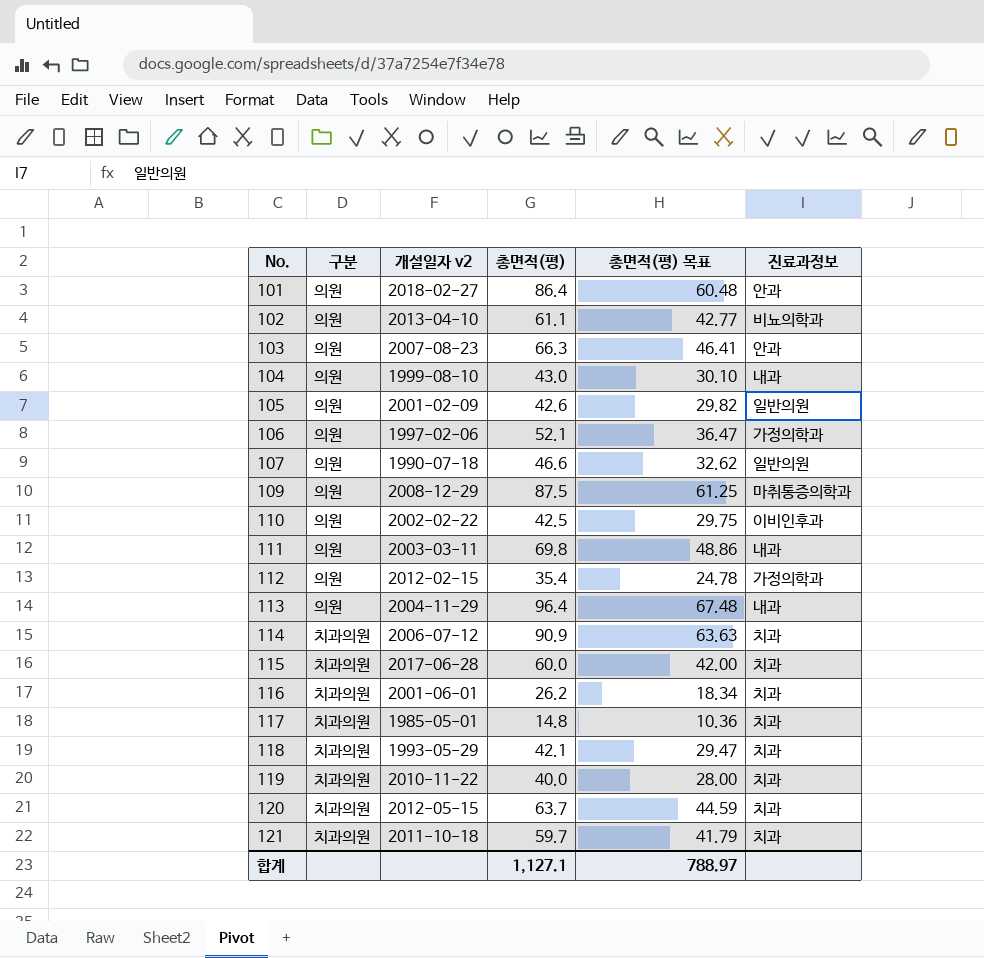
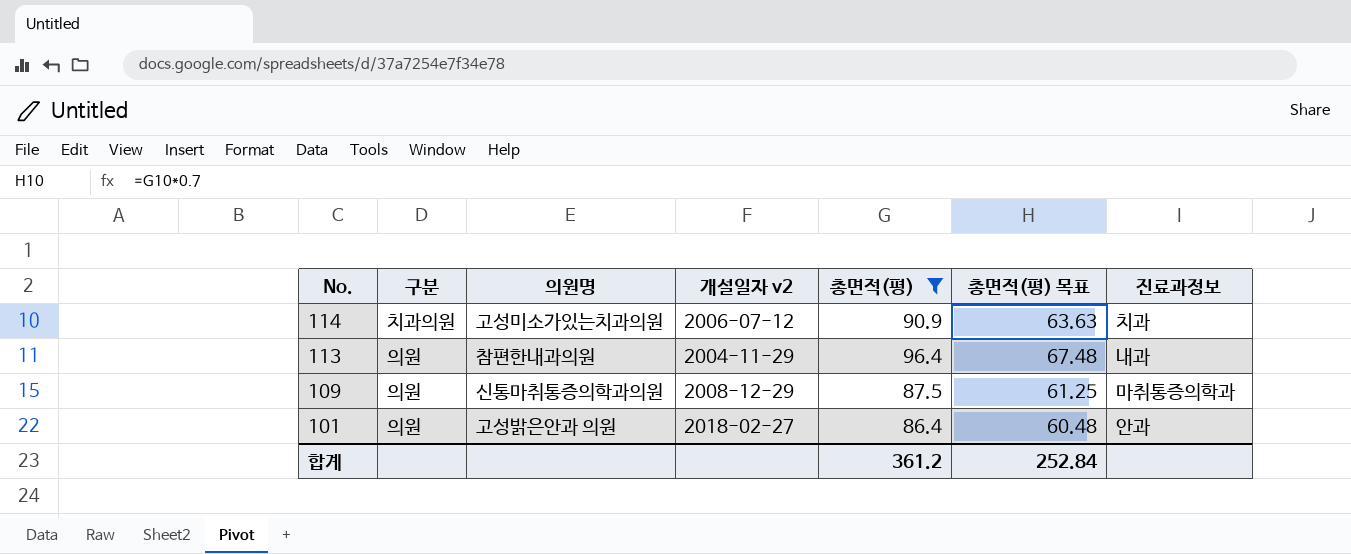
filter: none -> 총면적(평) >= 86.4
row order: No. ascending -> No. descending
column 의원명 | position: none -> 3
합계 | 총면적(평): 1,127.1 -> 361.2
합계 | 총면적(평) 목표: 788.97 -> 252.84

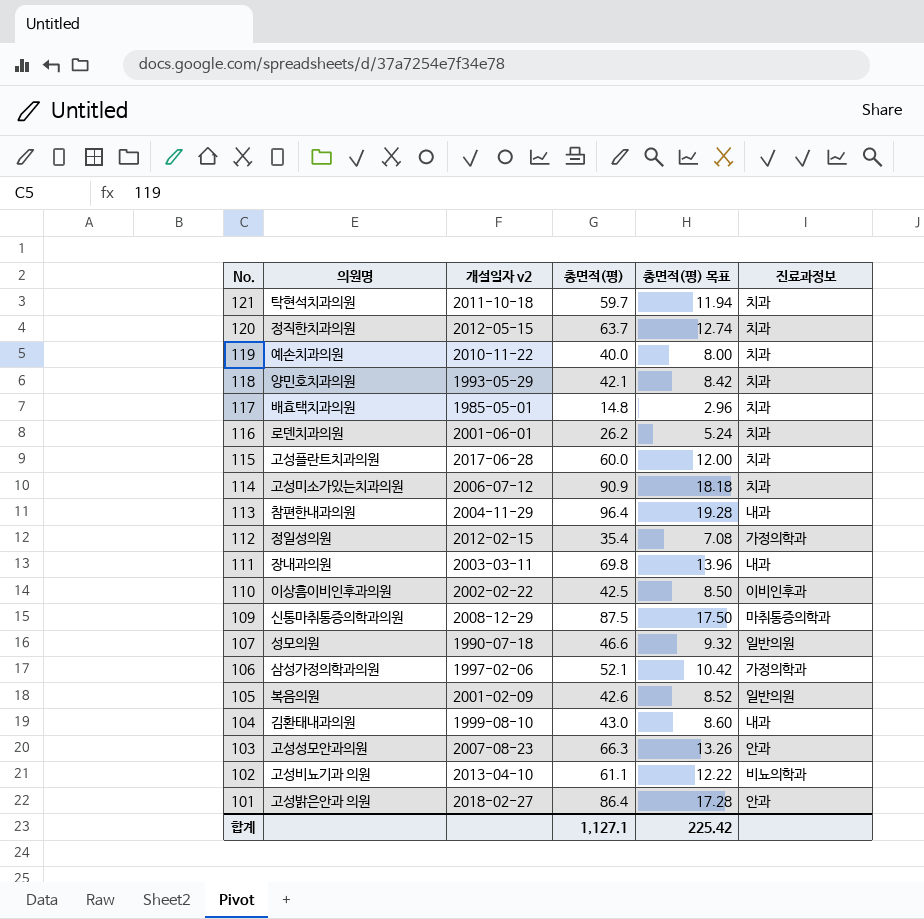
filter: 총면적(평) >= 86.4 -> none
column 구분 | position: 2 -> none
column 총면적(평) 목표 | formula: [총면적(평)] * 0.7 -> [총면적(평)] * 0.2
합계 | 총면적(평): 361.2 -> 1,127.1
합계 | 총면적(평) 목표: 252.84 -> 225.42

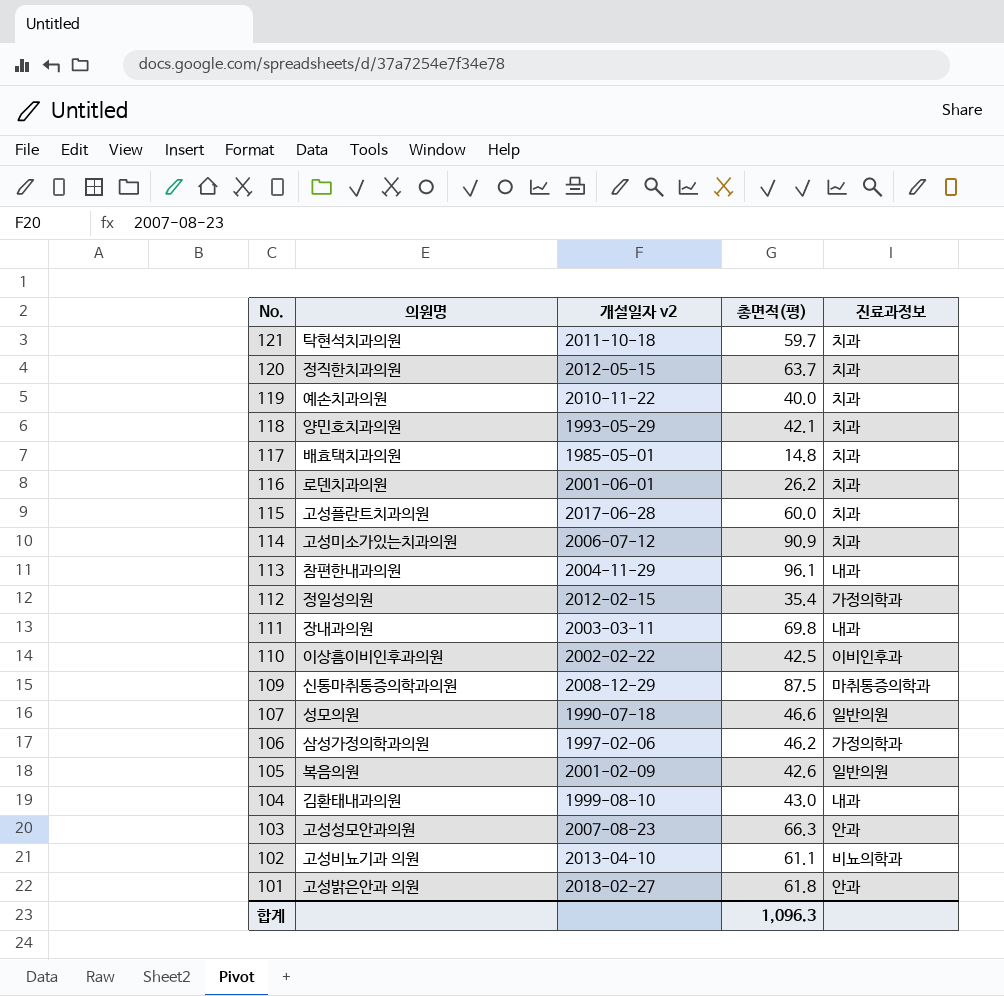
column 총면적(평) 목표 | formula: [총면적(평)] * 0.2 -> none
113 | 총면적(평): 96.4 -> 96.1
106 | 총면적(평): 52.1 -> 46.2
101 | 총면적(평): 86.4 -> 61.8
합계 | 총면적(평): 1,127.1 -> 1,096.3

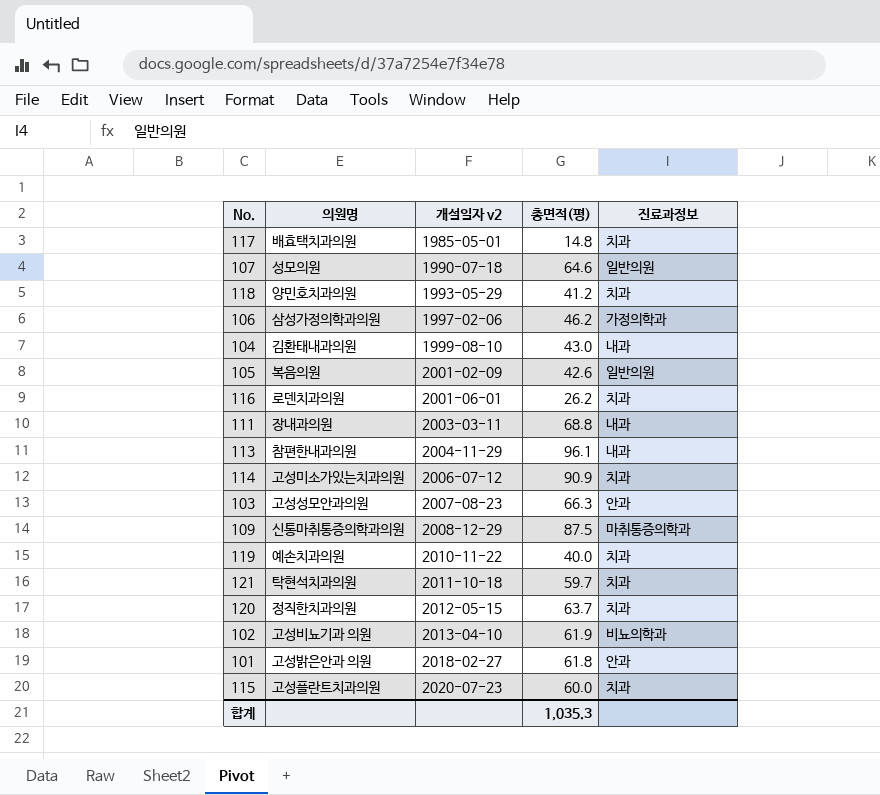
row order: No. descending -> 개설일자 v2 ascending
row 112: 정일성의원 | 2012-02-15 | 35.4 | 가정의학과 -> none
row 110: 이상흠이비인후과의원 | 2002-02-22 | 42.5 | 이비인후과 -> none
107 | 총면적(평): 46.6 -> 64.6
118 | 총면적(평): 42.1 -> 41.2
111 | 총면적(평): 69.8 -> 68.8
102 | 총면적(평): 61.1 -> 61.9
115 | 개설일자 v2: 2017-06-28 -> 2020-07-23
합계 | 총면적(평): 1,096.3 -> 1,035.3

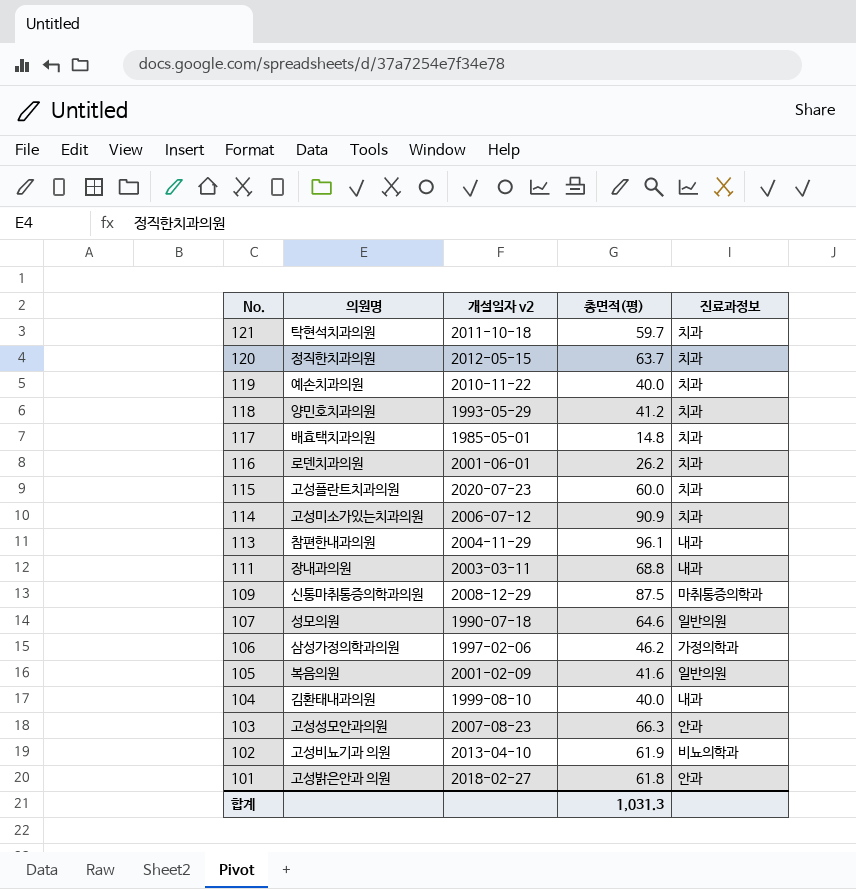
row order: 개설일자 v2 ascending -> No. descending
105 | 총면적(평): 42.6 -> 41.6
104 | 총면적(평): 43.0 -> 40.0
합계 | 총면적(평): 1,035.3 -> 1,031.3

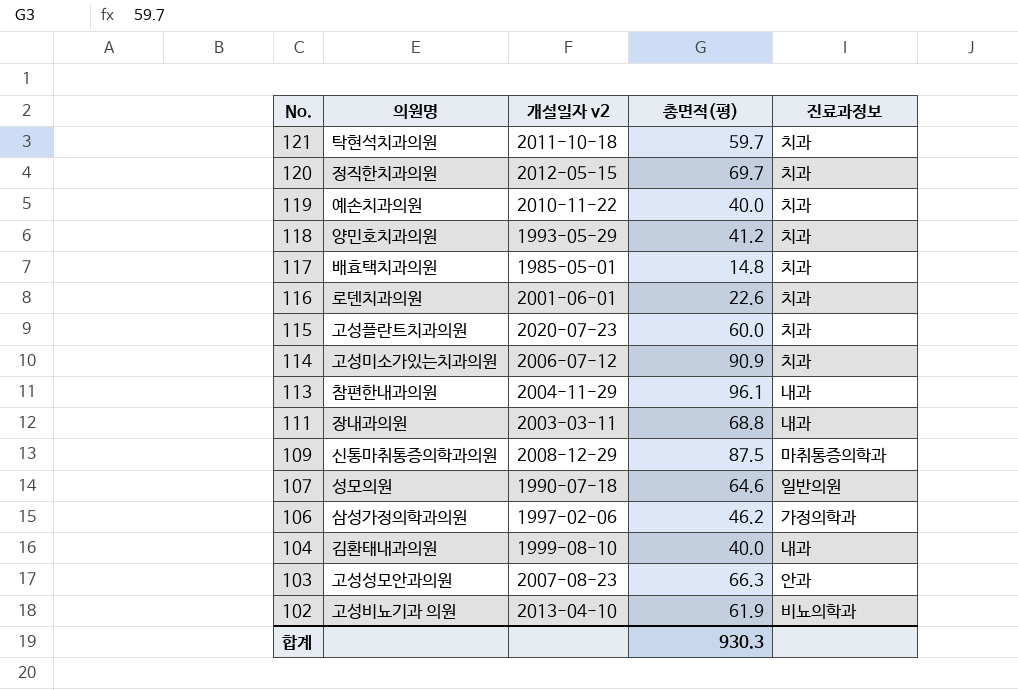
row 105: 복음의원 | 2001-02-09 | 41.6 | 일반의원 -> none
row 101: 고성밝은안과 의원 | 2018-02-27 | 61.8 | 안과 -> none
120 | 총면적(평): 63.7 -> 69.7
116 | 총면적(평): 26.2 -> 22.6
합계 | 총면적(평): 1,031.3 -> 930.3

